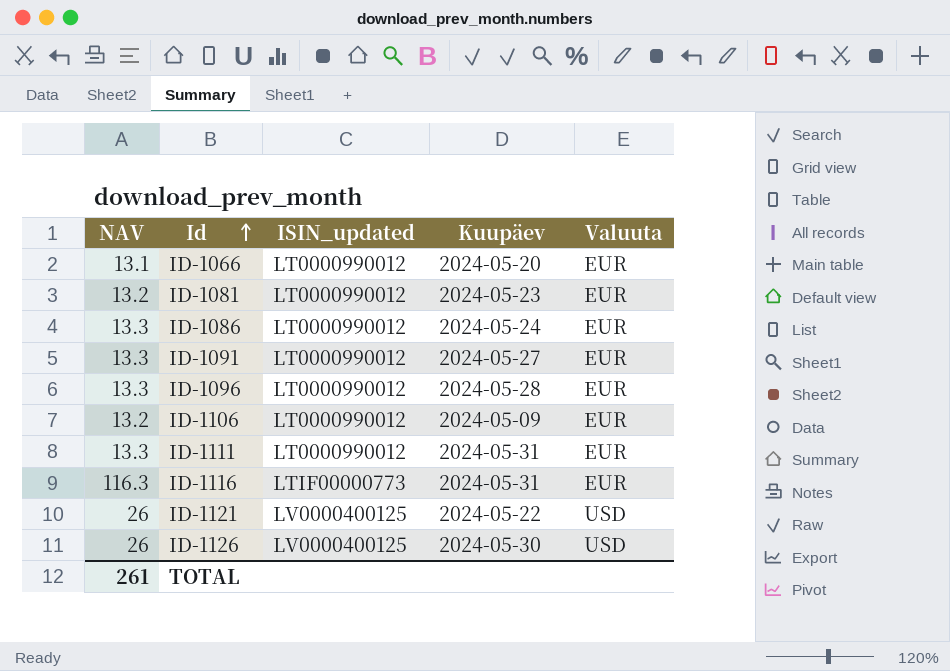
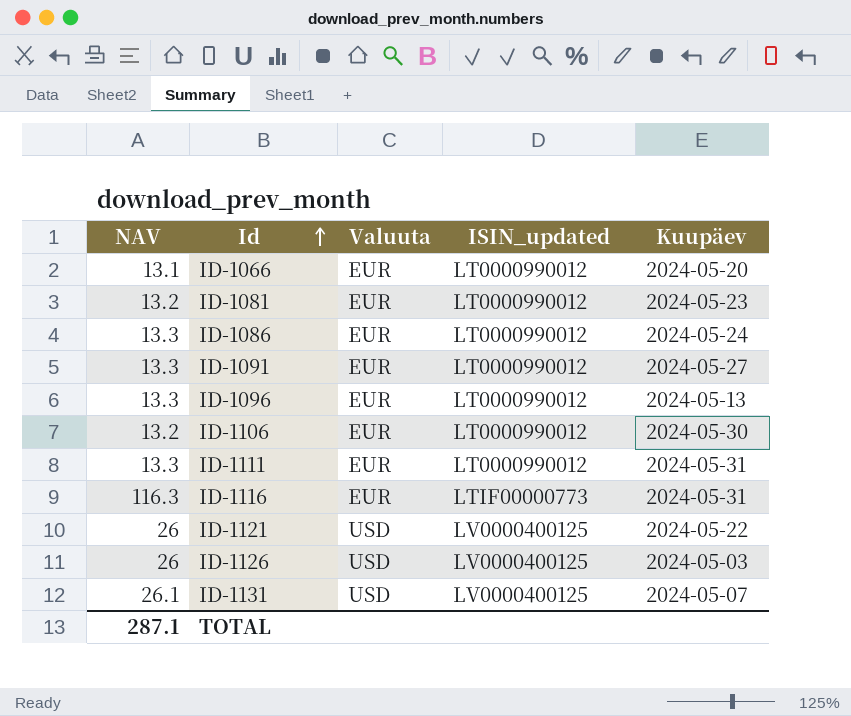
column Valuuta | position: 5 -> 3
ID-1096 | Kuupäev: 2024-05-28 -> 2024-05-13
ID-1106 | Kuupäev: 2024-05-09 -> 2024-05-30
ID-1126 | Kuupäev: 2024-05-30 -> 2024-05-03
row ID-1131: none -> 26.1 | USD | LV0000400125 | 2024-05-07
TOTAL | NAV: 261 -> 287.1

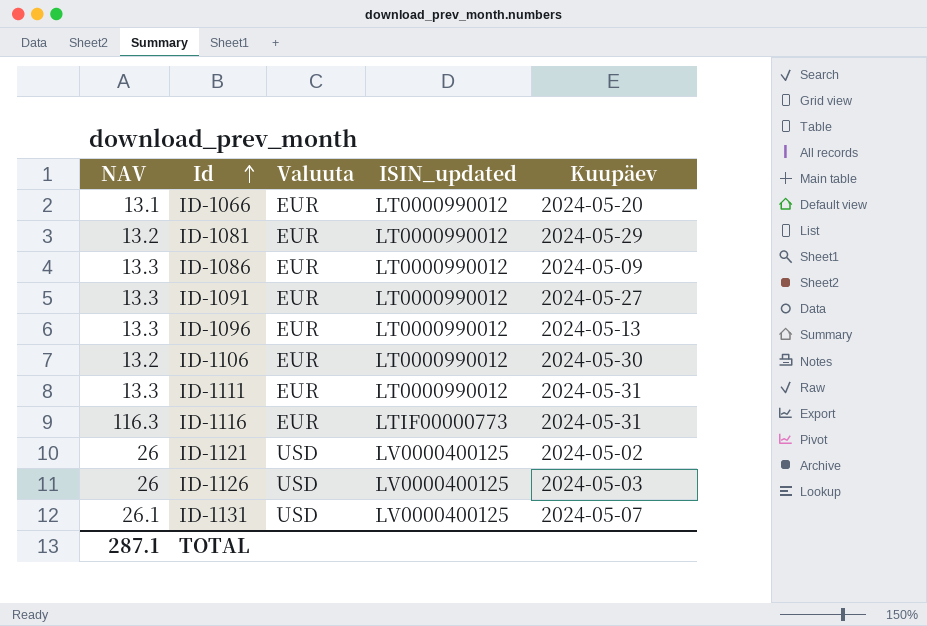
ID-1081 | Kuupäev: 2024-05-23 -> 2024-05-29
ID-1086 | Kuupäev: 2024-05-24 -> 2024-05-09
ID-1121 | Kuupäev: 2024-05-22 -> 2024-05-02

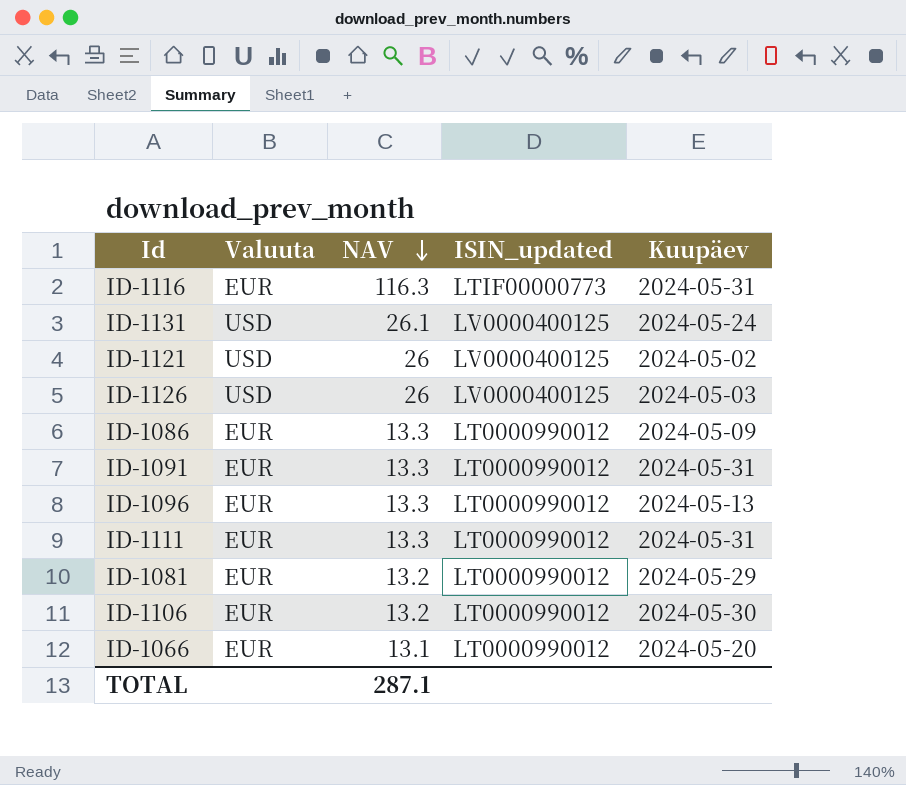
row order: Id ascending -> NAV descending
column NAV | position: 1 -> 3
ID-1131 | Kuupäev: 2024-05-07 -> 2024-05-24
ID-1091 | Kuupäev: 2024-05-27 -> 2024-05-31

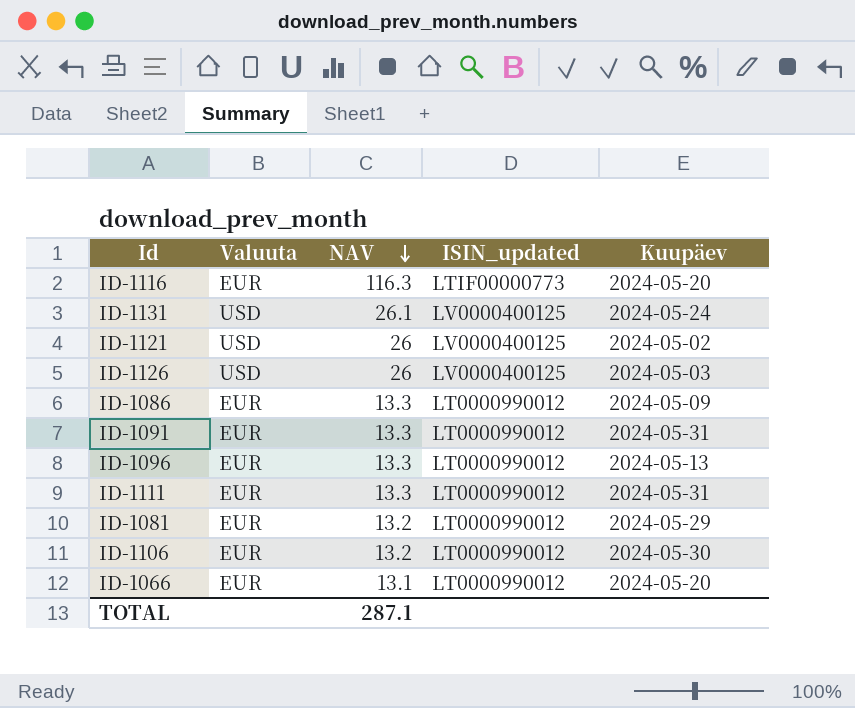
ID-1116 | Kuupäev: 2024-05-31 -> 2024-05-20

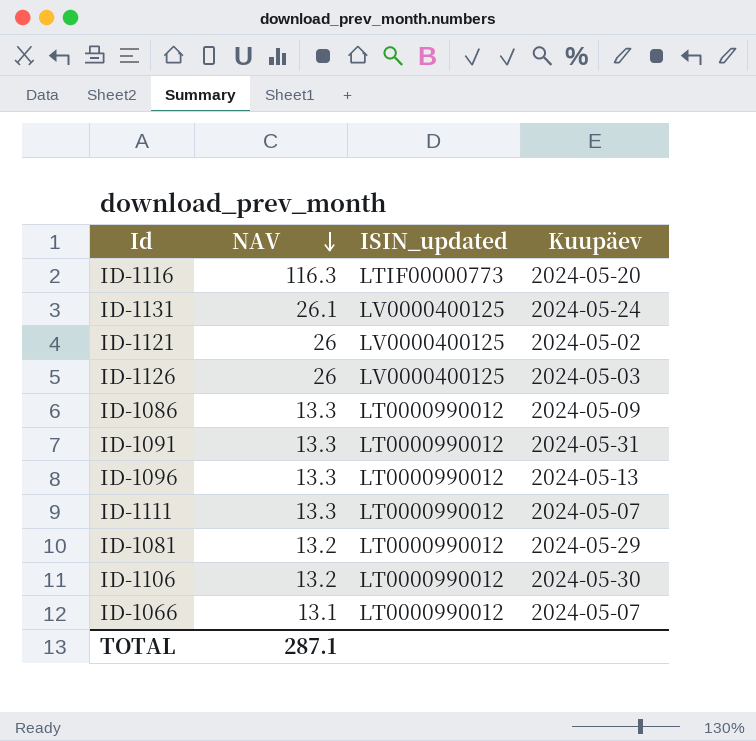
column Valuuta | position: 2 -> none
ID-1111 | Kuupäev: 2024-05-31 -> 2024-05-07
ID-1066 | Kuupäev: 2024-05-20 -> 2024-05-07

